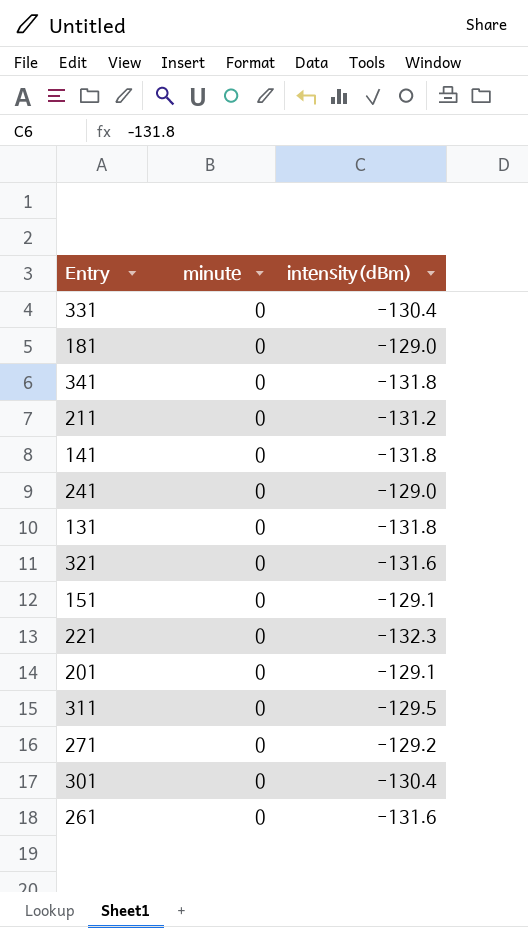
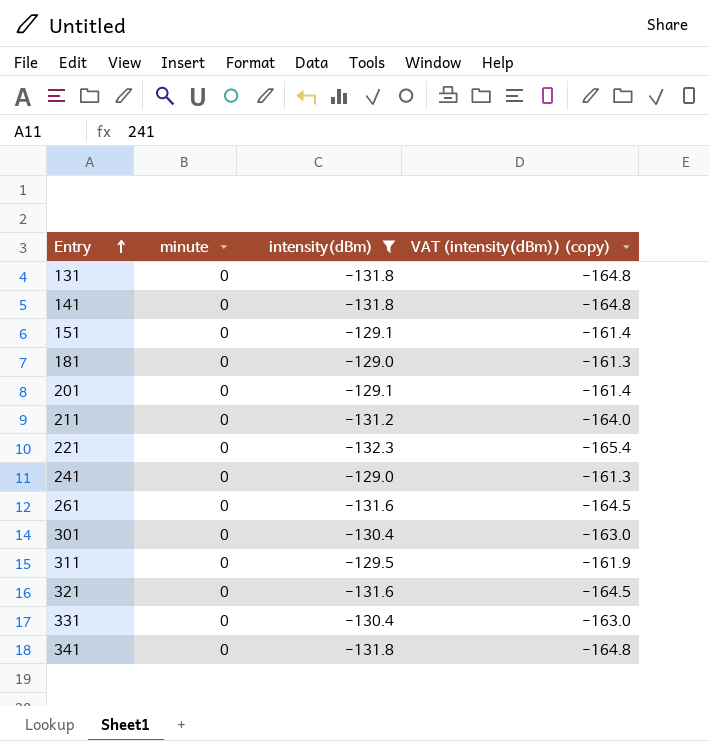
filter: none -> intensity(dBm) != -129.2
row order: none -> Entry ascending
column VAT (intensity(dBm)) (copy) | formula: none -> [intensity(dBm)] * 1.25

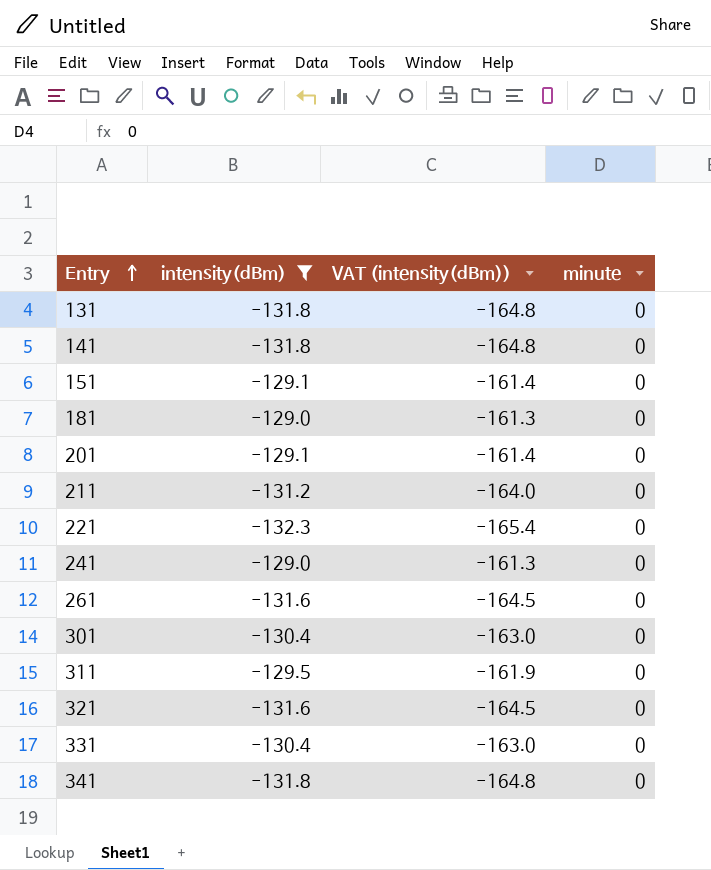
column name: VAT (intensity(dBm)) (copy) -> VAT (intensity(dBm))
column minute | position: 2 -> 4

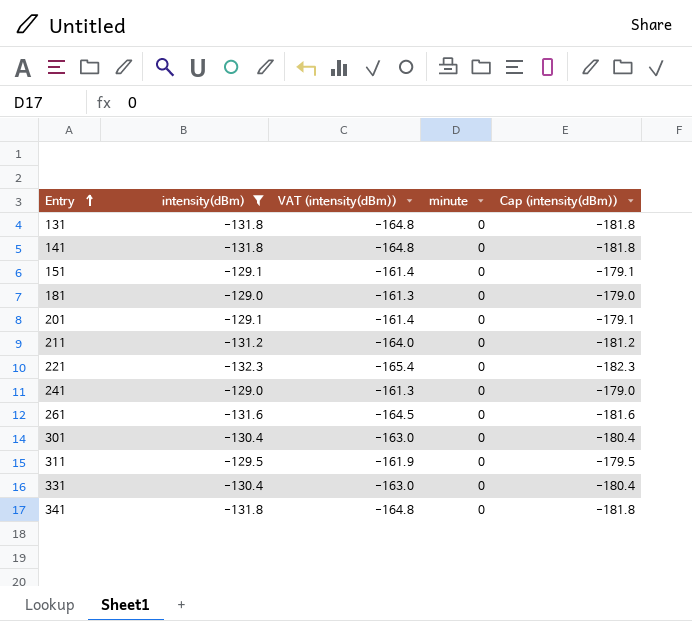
column Cap (intensity(dBm)) | formula: none -> [intensity(dBm)] - 50
row 321: -131.6 | -164.5 | 0 -> none

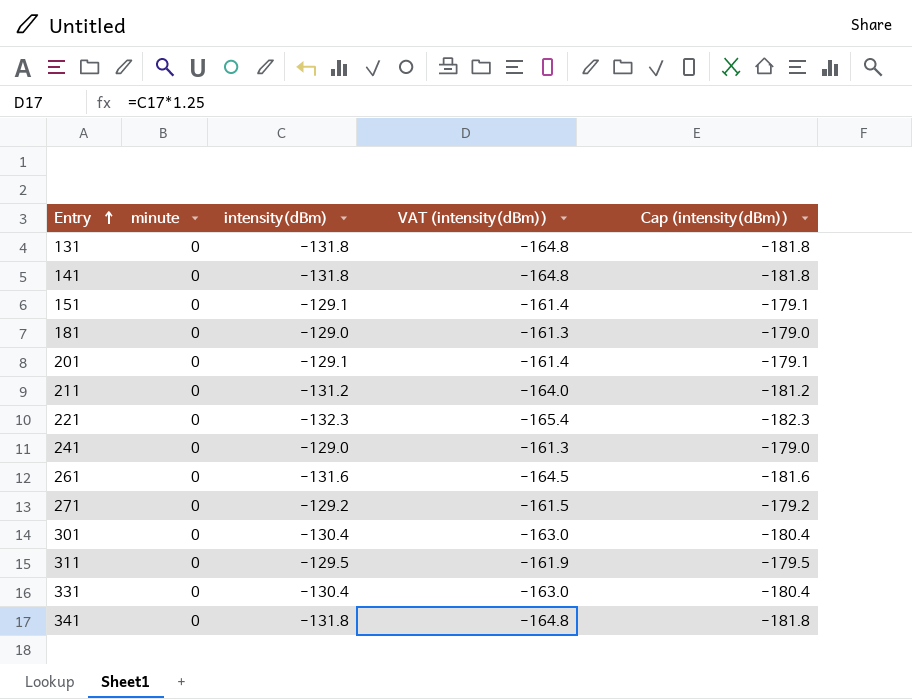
filter: intensity(dBm) != -129.2 -> none
column minute | position: 4 -> 2

